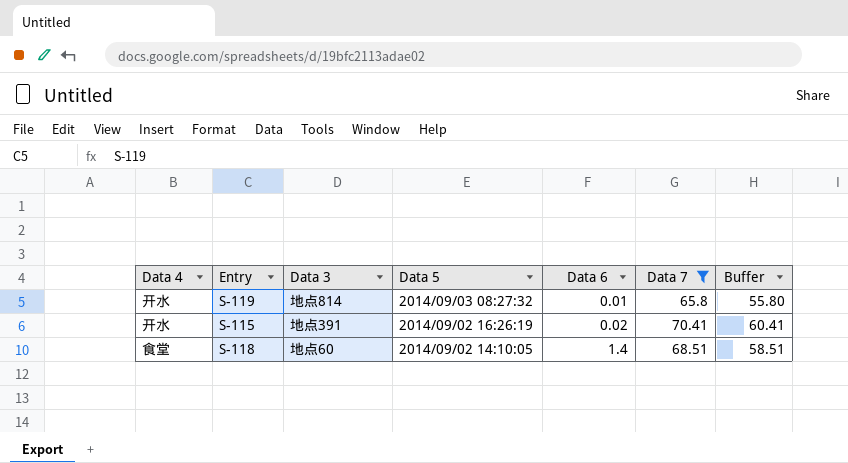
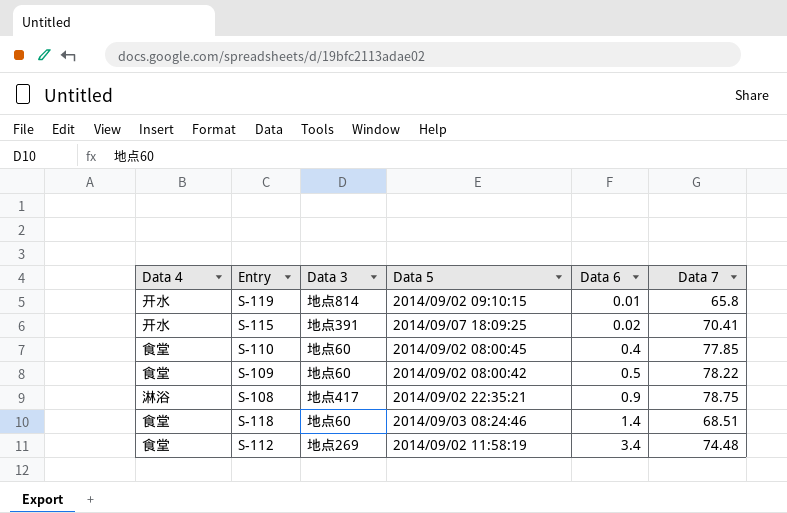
filter: Data 7 <= 70.41 -> none
column Buffer | formula: [Data 7] - 10 -> none
S-119 | Data 5: 2014/09/03 08:27:32 -> 2014/09/02 09:10:15
S-115 | Data 5: 2014/09/02 16:26:19 -> 2014/09/07 18:09:25
S-118 | Data 5: 2014/09/02 14:10:05 -> 2014/09/03 08:24:46

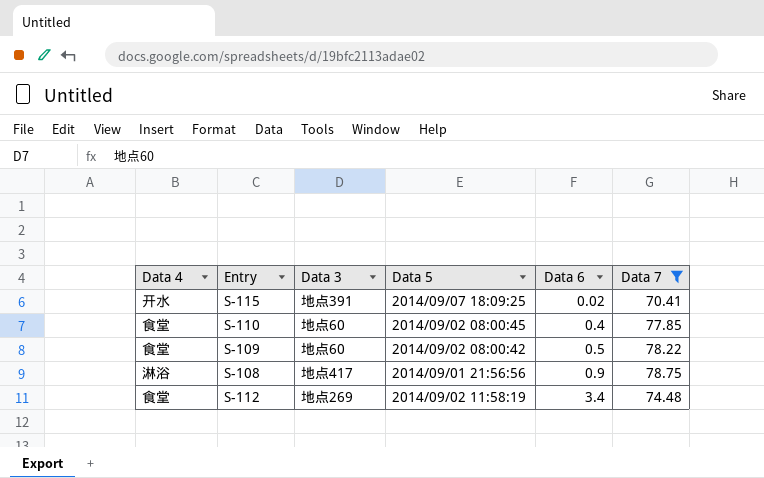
filter: none -> Data 7 >= 70.41
S-108 | Data 5: 2014/09/02 22:35:21 -> 2014/09/01 21:56:56

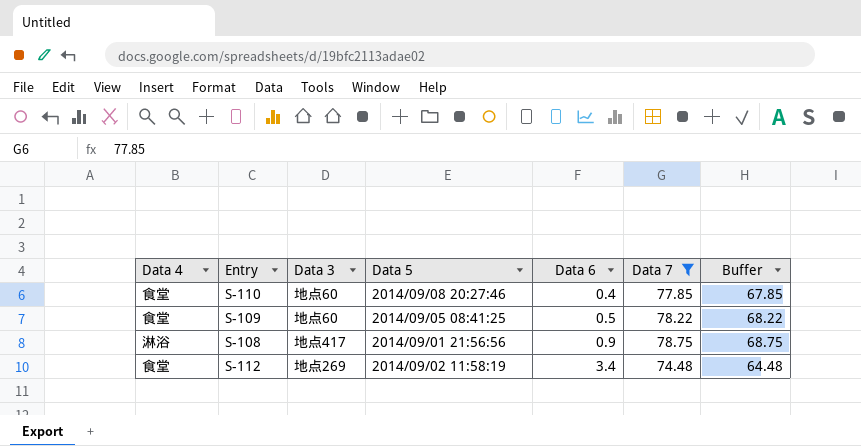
column Buffer | formula: none -> [Data 7] - 10
row S-115: 开水 | 地点391 | 2014/09/07 18:09:25 | 0.02 | 70.41 -> none
S-110 | Data 5: 2014/09/02 08:00:45 -> 2014/09/08 20:27:46
S-109 | Data 5: 2014/09/02 08:00:42 -> 2014/09/05 08:41:25

